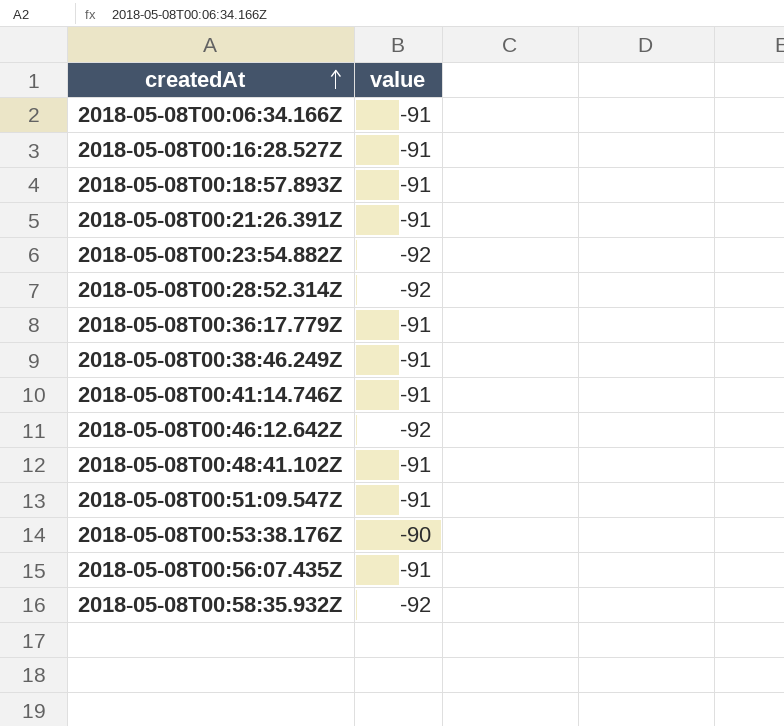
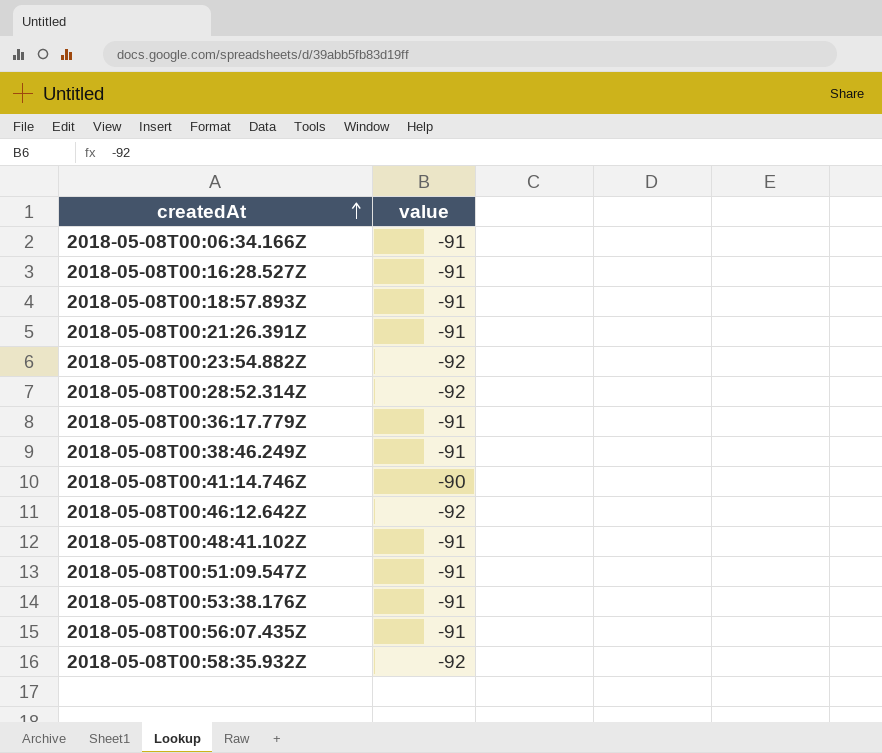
2018-05-08T00:41:14.746Z | value: -91 -> -90
2018-05-08T00:53:38.176Z | value: -90 -> -91

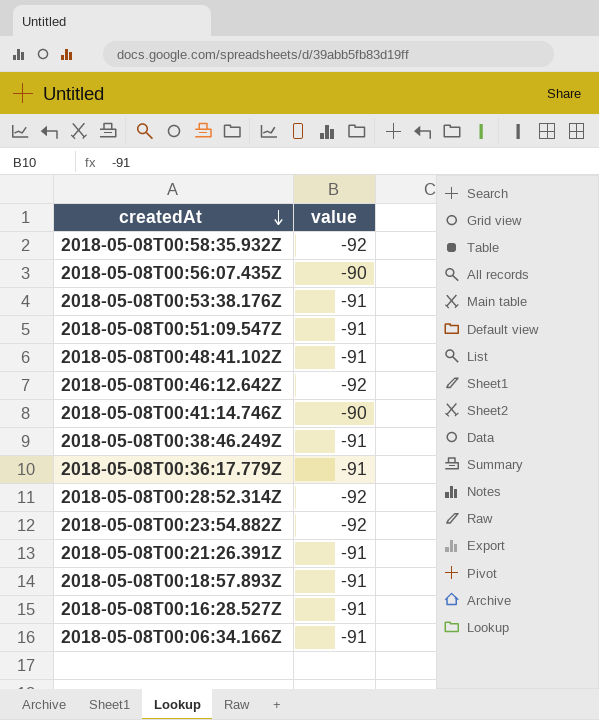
row order: createdAt ascending -> createdAt descending
2018-05-08T00:56:07.435Z | value: -91 -> -90

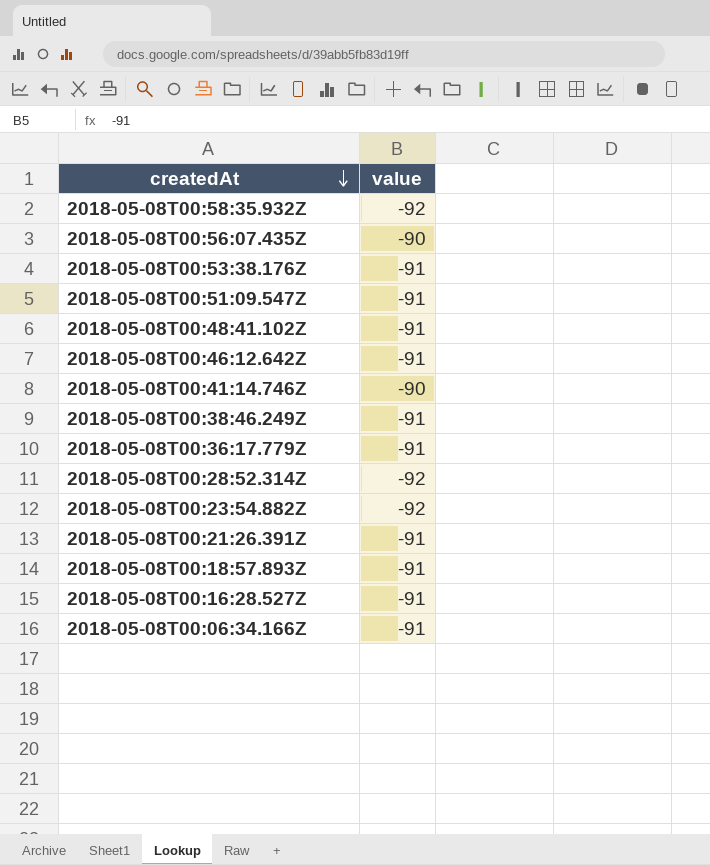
2018-05-08T00:46:12.642Z | value: -92 -> -91

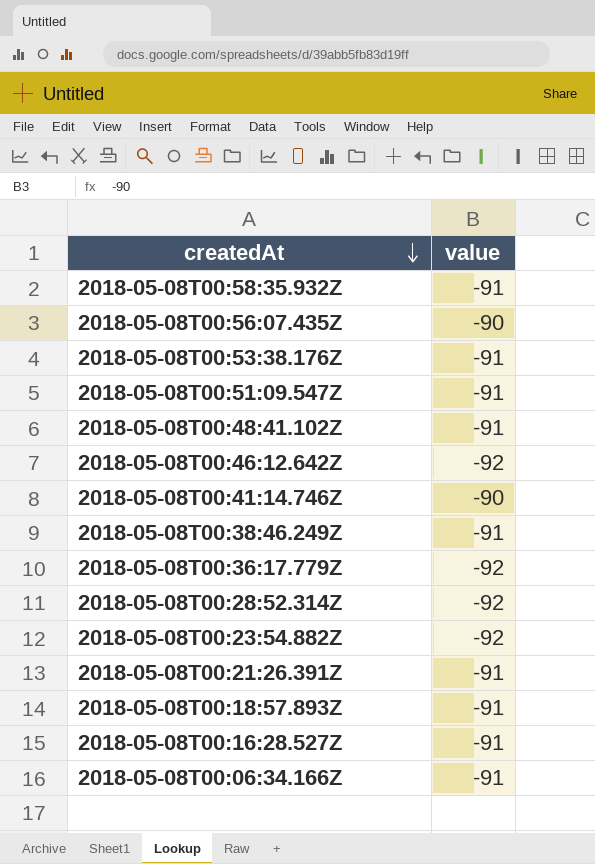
2018-05-08T00:58:35.932Z | value: -92 -> -91
2018-05-08T00:46:12.642Z | value: -91 -> -92
2018-05-08T00:36:17.779Z | value: -91 -> -92

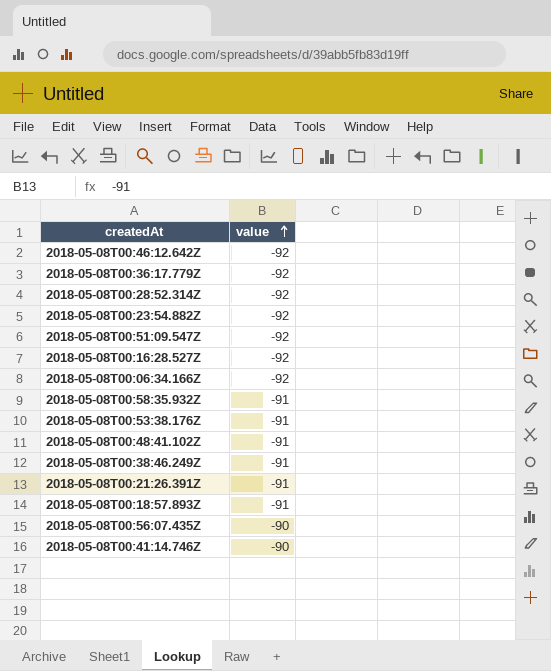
row order: createdAt descending -> value ascending
2018-05-08T00:51:09.547Z | value: -91 -> -92
2018-05-08T00:16:28.527Z | value: -91 -> -92
2018-05-08T00:06:34.166Z | value: -91 -> -92

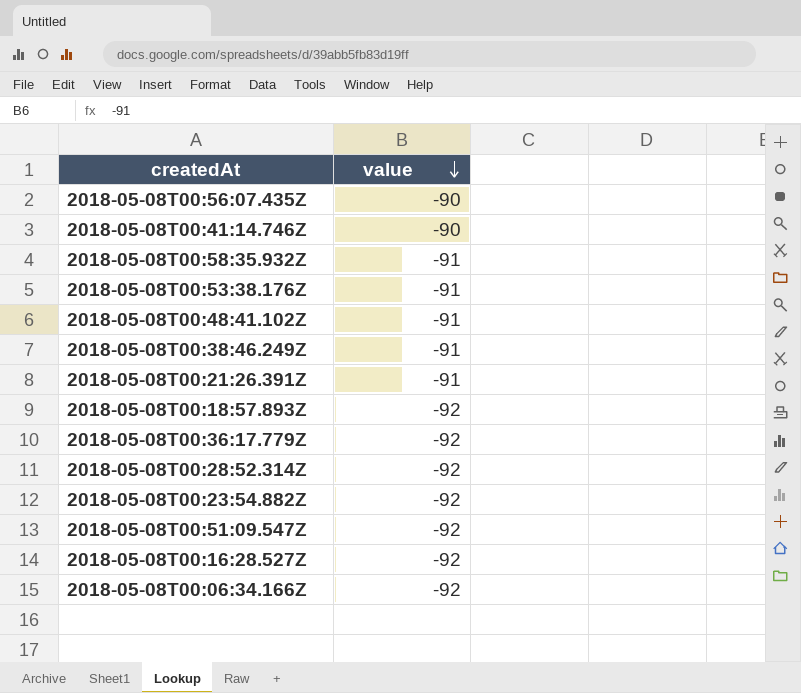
row order: value ascending -> value descending
row 2018-05-08T00:46:12.642Z: -92 -> none
2018-05-08T00:18:57.893Z | value: -91 -> -92

